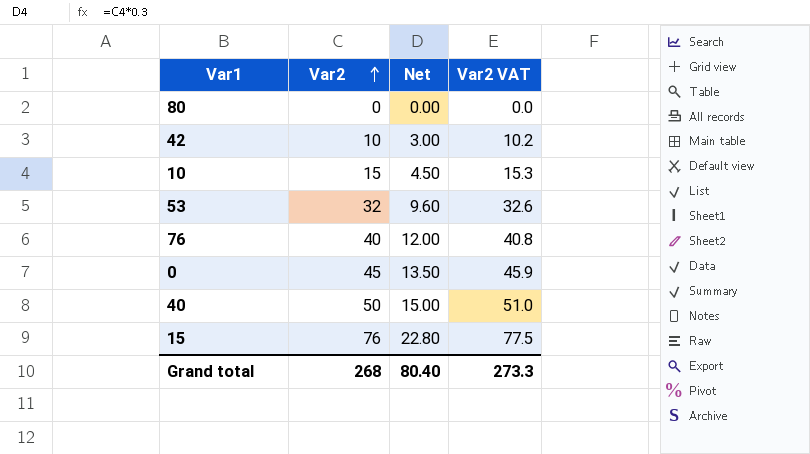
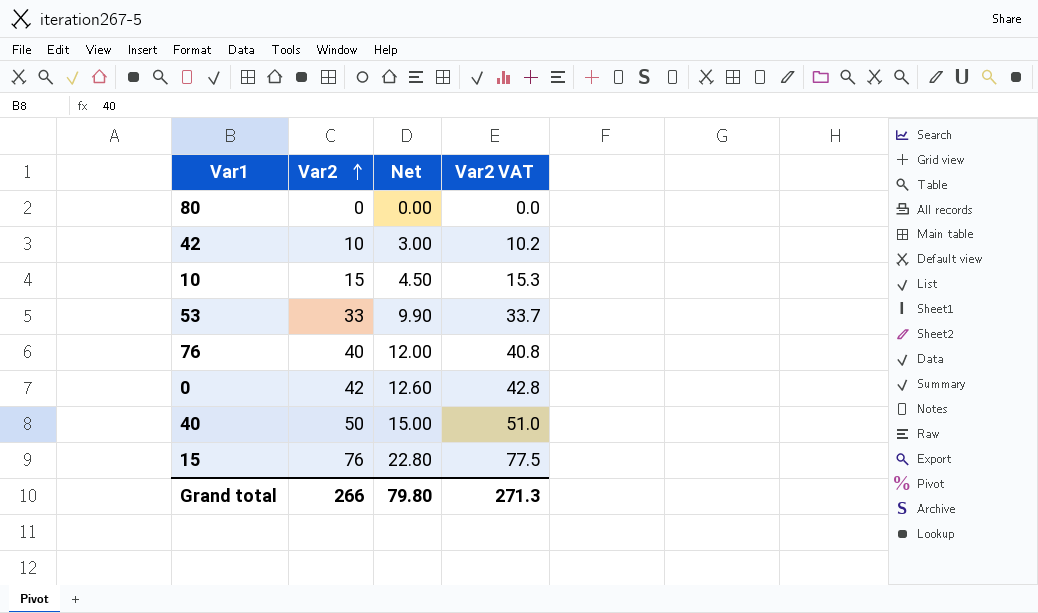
53 | Var2: 32 -> 33
53 | Net: 9.60 -> 9.90
53 | Var2 VAT: 32.6 -> 33.7
0 | Var2: 45 -> 42
0 | Net: 13.50 -> 12.60
0 | Var2 VAT: 45.9 -> 42.8
Grand total | Var2: 268 -> 266
Grand total | Net: 80.40 -> 79.80
Grand total | Var2 VAT: 273.3 -> 271.3

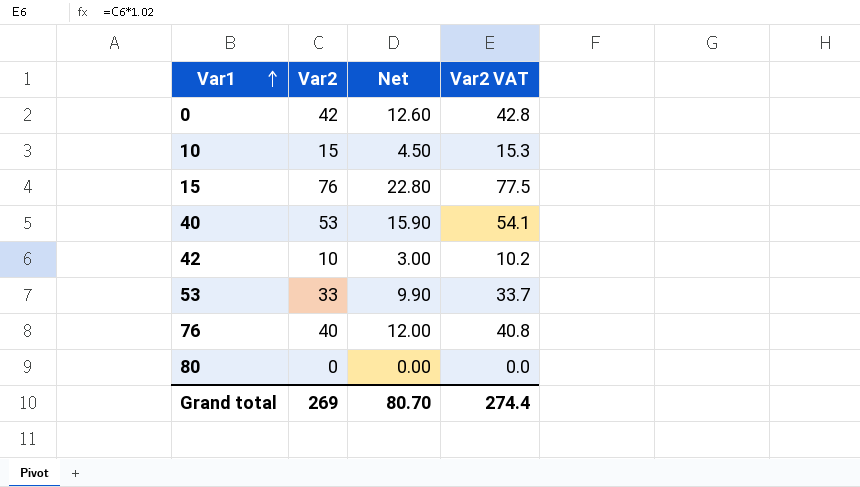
row order: Var2 ascending -> Var1 ascending
40 | Var2: 50 -> 53
40 | Net: 15.00 -> 15.90
40 | Var2 VAT: 51.0 -> 54.1
Grand total | Var2: 266 -> 269
Grand total | Net: 79.80 -> 80.70
Grand total | Var2 VAT: 271.3 -> 274.4

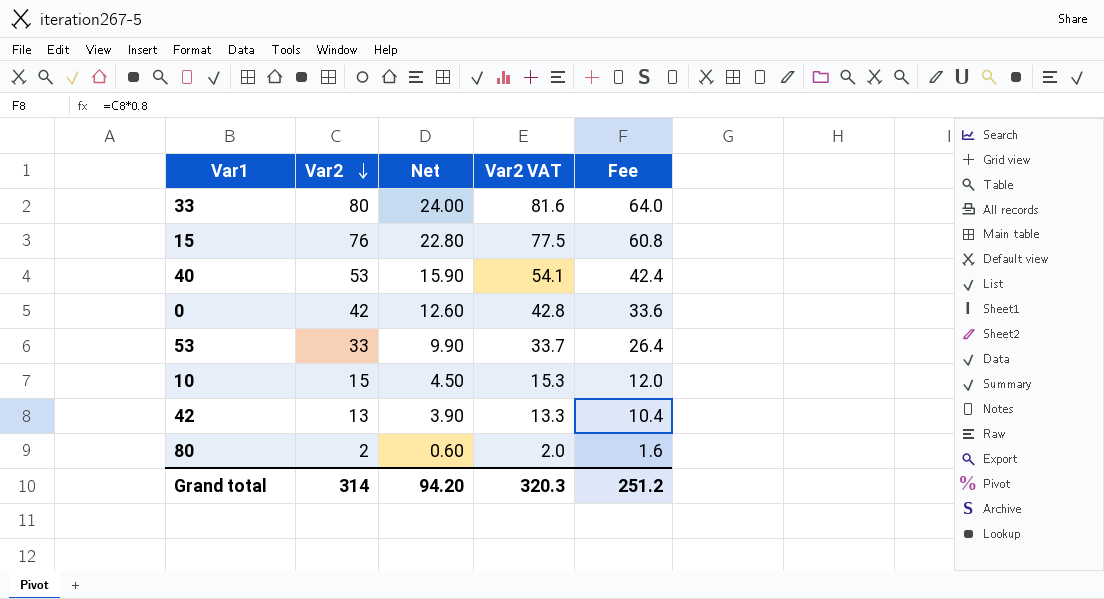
row order: Var1 ascending -> Var2 descending
column Fee | formula: none -> [Var2] * 0.8
row 76: 40 | 12.00 | 40.8 -> none
row 33: none -> 80 | 24.00 | 81.6 | 64.0
42 | Var2: 10 -> 13
42 | Net: 3.00 -> 3.90
42 | Var2 VAT: 10.2 -> 13.3
80 | Var2: 0 -> 2
80 | Net: 0.00 -> 0.60
80 | Var2 VAT: 0.0 -> 2.0
Grand total | Var2: 269 -> 314
Grand total | Net: 80.70 -> 94.20
Grand total | Var2 VAT: 274.4 -> 320.3

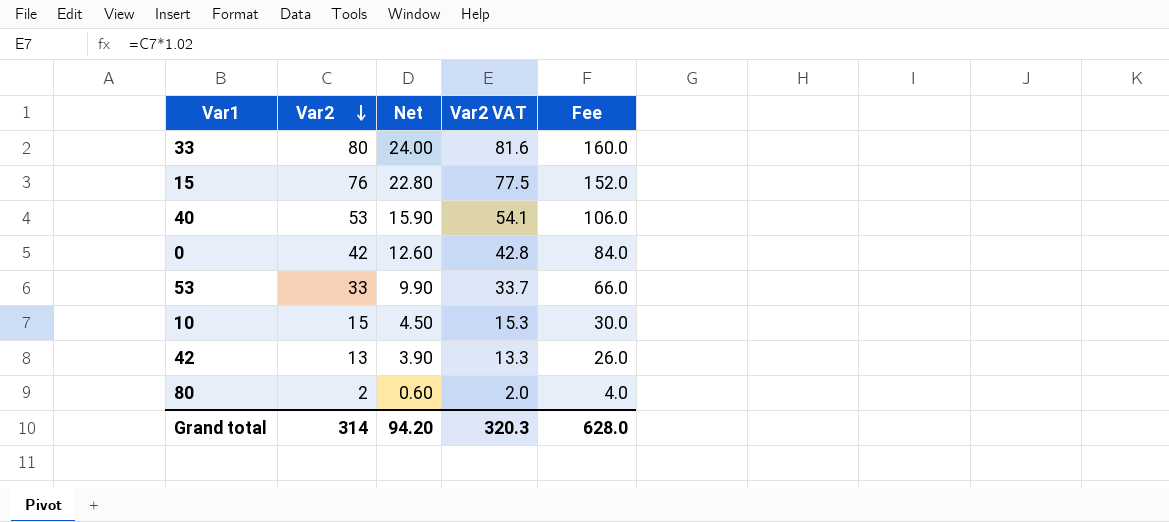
column Fee | formula: [Var2] * 0.8 -> [Var2] * 2
Grand total | Fee: 251.2 -> 628.0

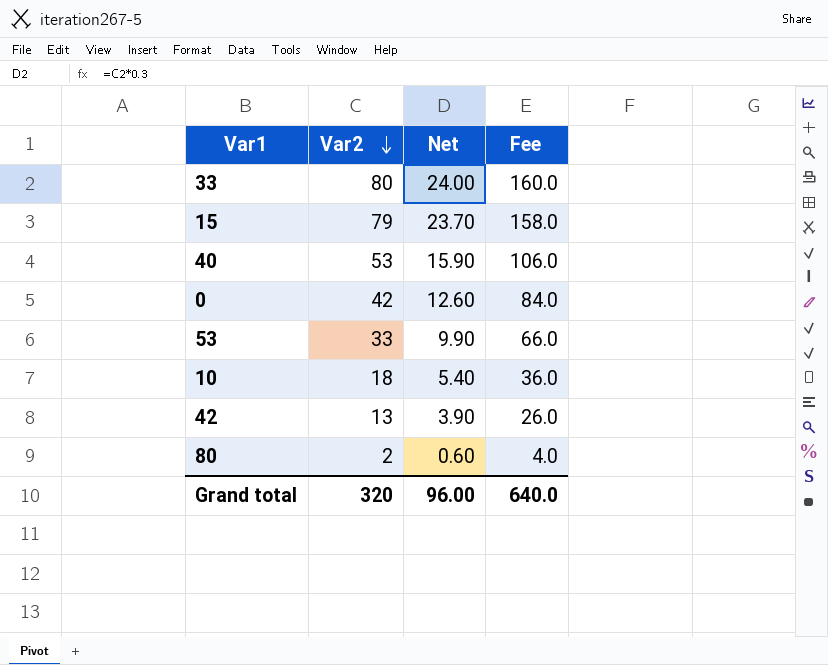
column Var2 VAT | formula: [Var2] * 1.02 -> none
15 | Var2: 76 -> 79
15 | Net: 22.80 -> 23.70
15 | Fee: 152.0 -> 158.0
10 | Var2: 15 -> 18
10 | Net: 4.50 -> 5.40
10 | Fee: 30.0 -> 36.0
Grand total | Var2: 314 -> 320
Grand total | Net: 94.20 -> 96.00
Grand total | Fee: 628.0 -> 640.0

